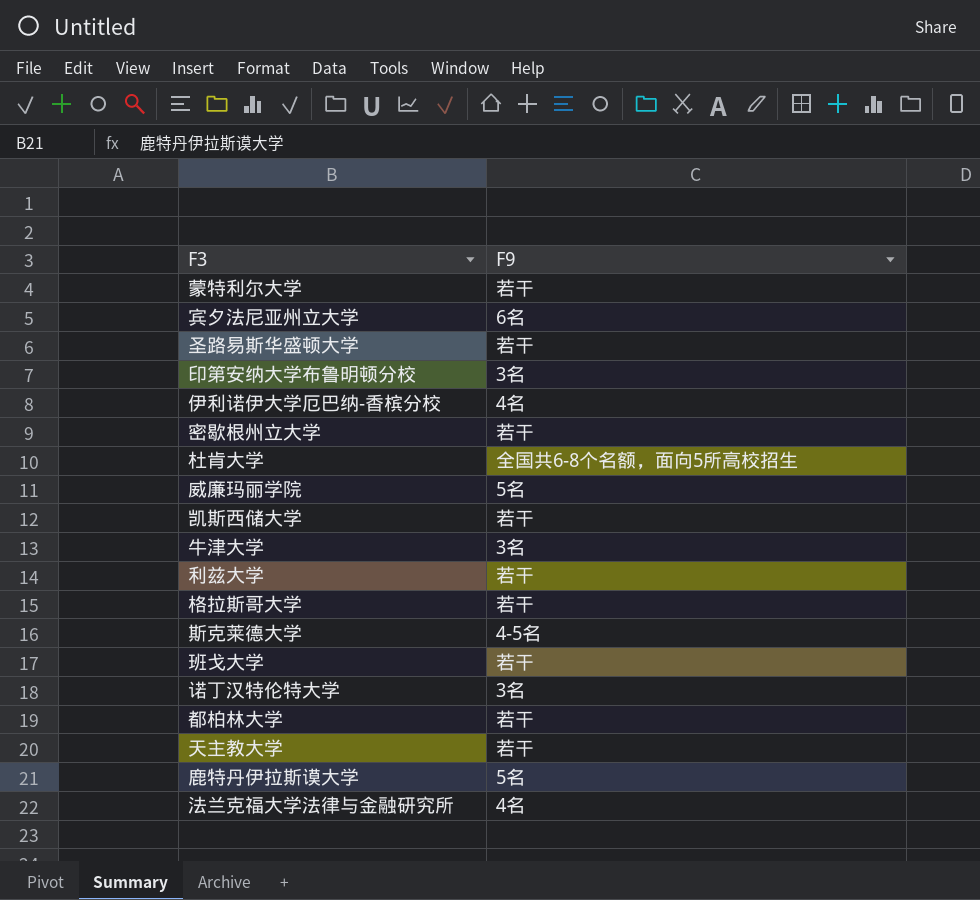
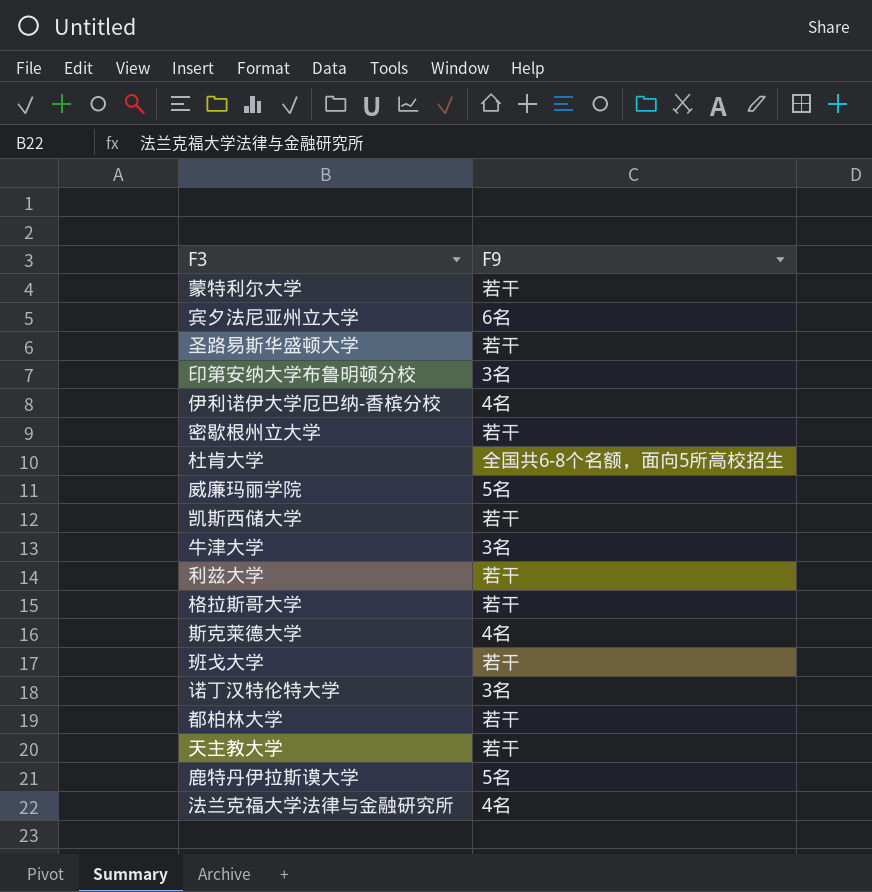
斯克莱德大学 | F9: 4-5名 -> 4名

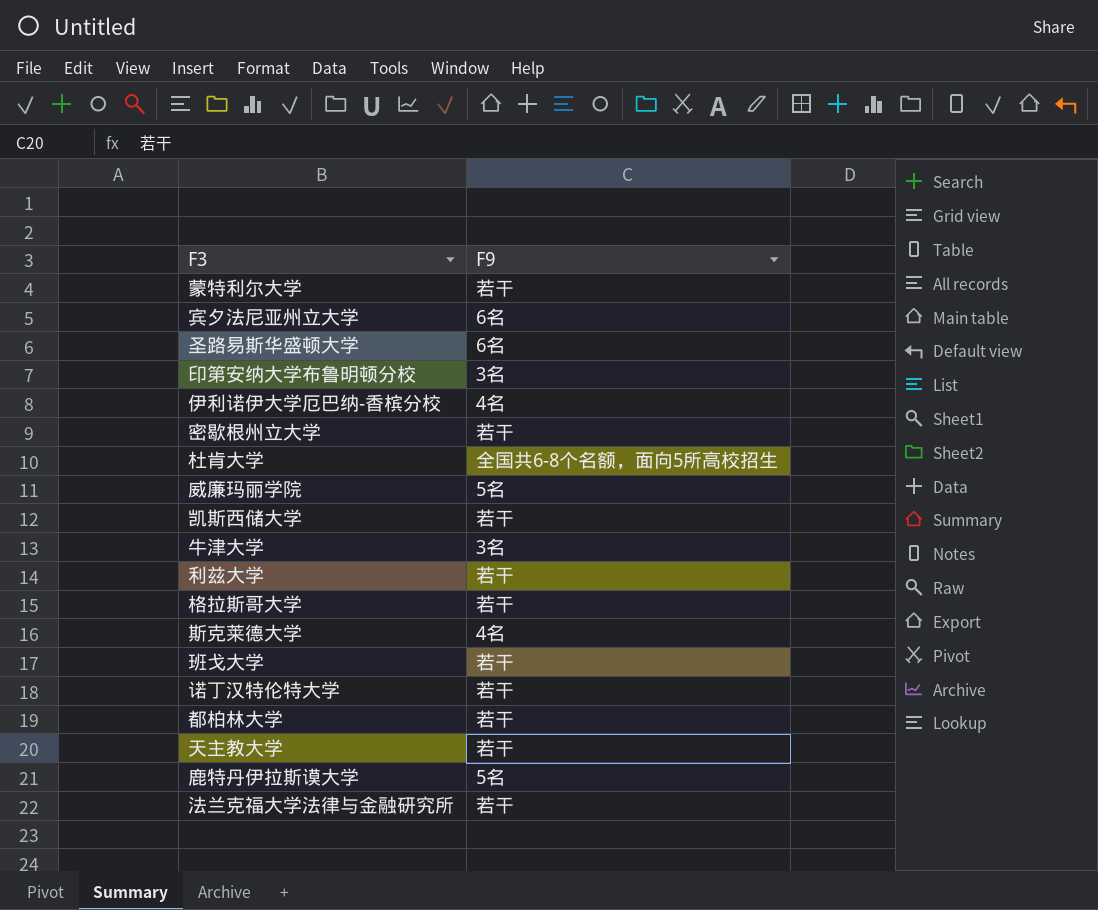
圣路易斯华盛顿大学 | F9: 若干 -> 6名
诺丁汉特伦特大学 | F9: 3名 -> 若干
法兰克福大学法律与金融研究所 | F9: 4名 -> 若干

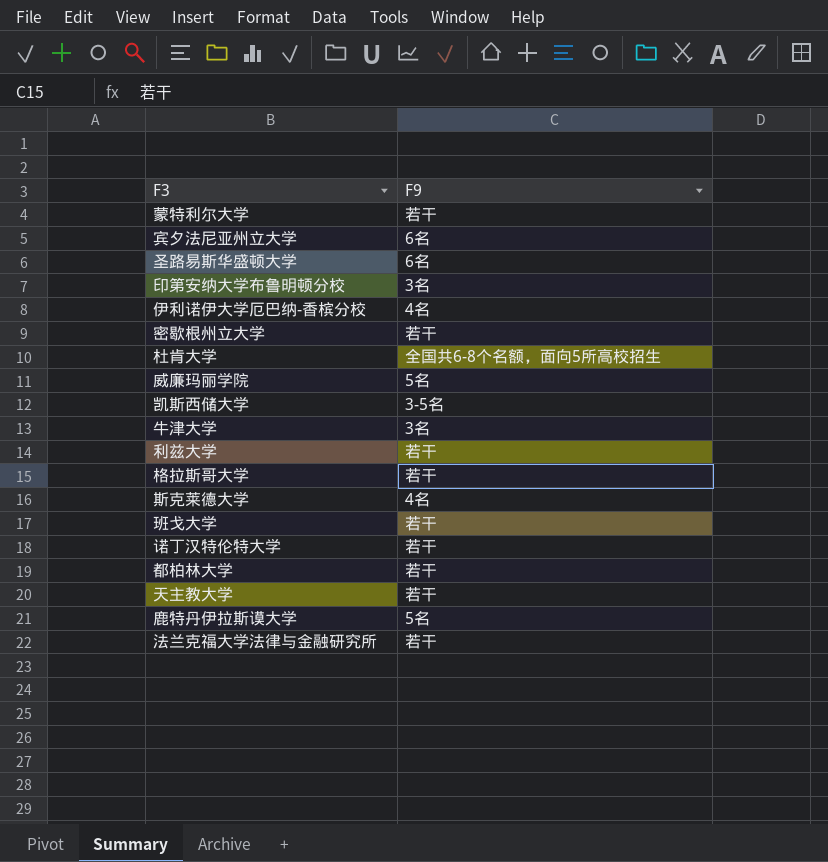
凯斯西储大学 | F9: 若干 -> 3-5名

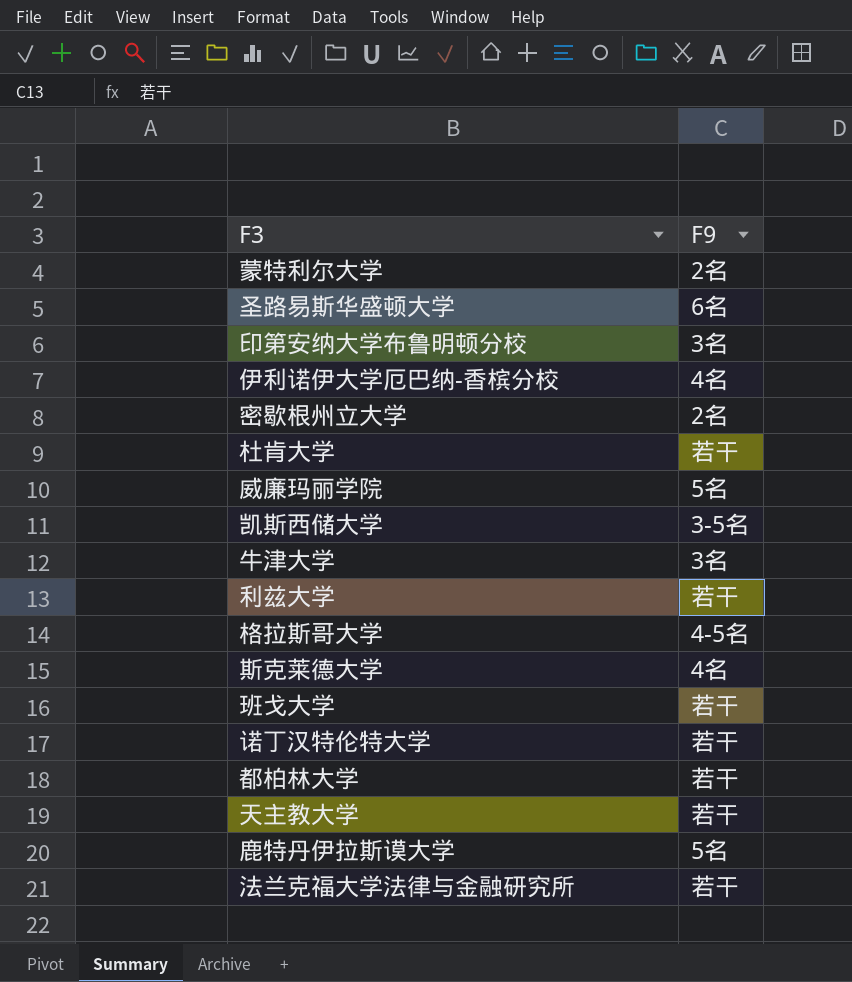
row 宾夕法尼亚州立大学: 6名 -> none
蒙特利尔大学 | F9: 若干 -> 2名
密歇根州立大学 | F9: 若干 -> 2名
杜肯大学 | F9: 全国共6-8个名额，面向5所高校招生 -> 若干
格拉斯哥大学 | F9: 若干 -> 4-5名

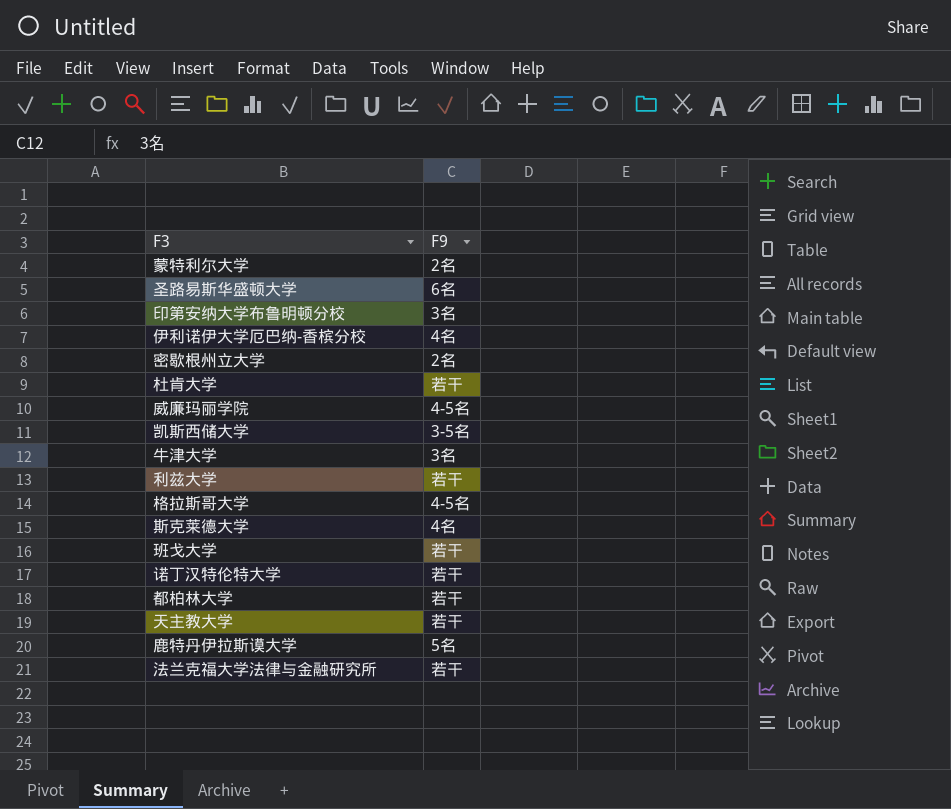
威廉玛丽学院 | F9: 5名 -> 4-5名

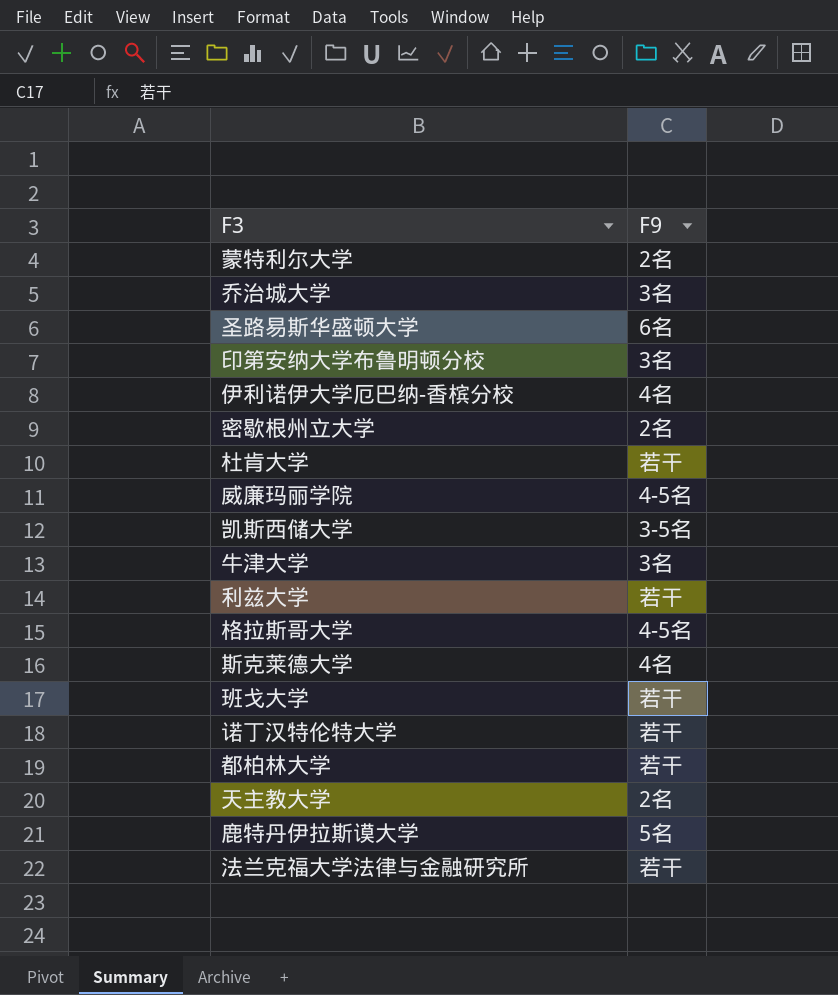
row 乔治城大学: none -> 3名
天主教大学 | F9: 若干 -> 2名

